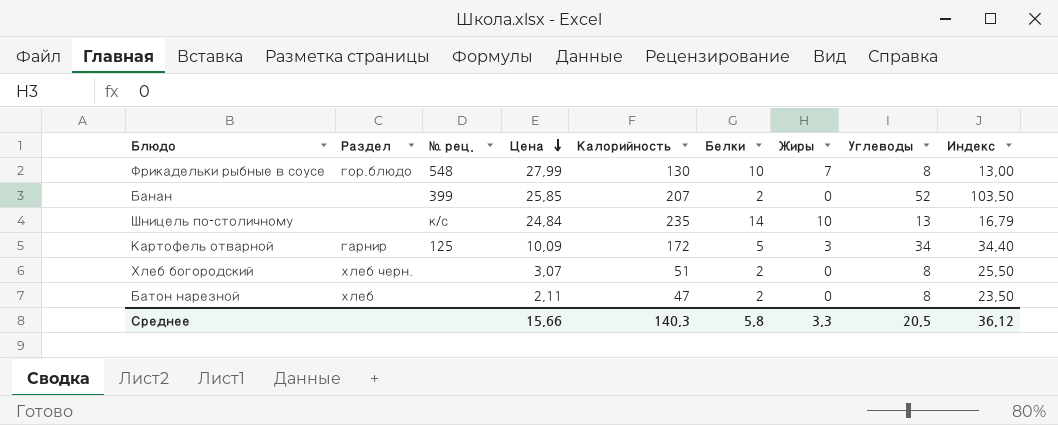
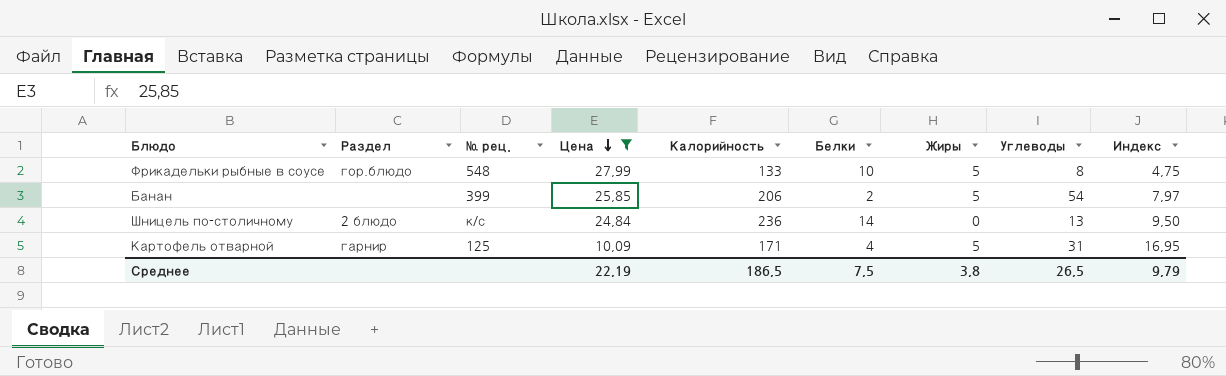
filter: none -> Цена >= 10,09
column Индекс | formula: [Калорийность] / [Белки] -> [Калорийность] / [Цена]
Фрикадельки рыбные в соусе | Калорийность: 130 -> 133
Фрикадельки рыбные в соусе | Жиры: 7 -> 5
Банан | Калорийность: 207 -> 206
Банан | Жиры: 0 -> 5
Банан | Углеводы: 52 -> 54
Шницель по-столичному | Раздел: none -> 2 блюдо
Шницель по-столичному | Калорийность: 235 -> 236
Шницель по-столичному | Жиры: 10 -> 0
Картофель отварной | Калорийность: 172 -> 171
Картофель отварной | Белки: 5 -> 4
Картофель отварной | Жиры: 3 -> 5
Картофель отварной | Углеводы: 34 -> 31
Среднее | Цена: 15,66 -> 22,19
Среднее | Калорийность: 140,3 -> 186,5
Среднее | Белки: 5,8 -> 7,5
Среднее | Жиры: 3,3 -> 3,8
Среднее | Углеводы: 20,5 -> 26,5
Среднее | Индекс: 36,12 -> 9,79

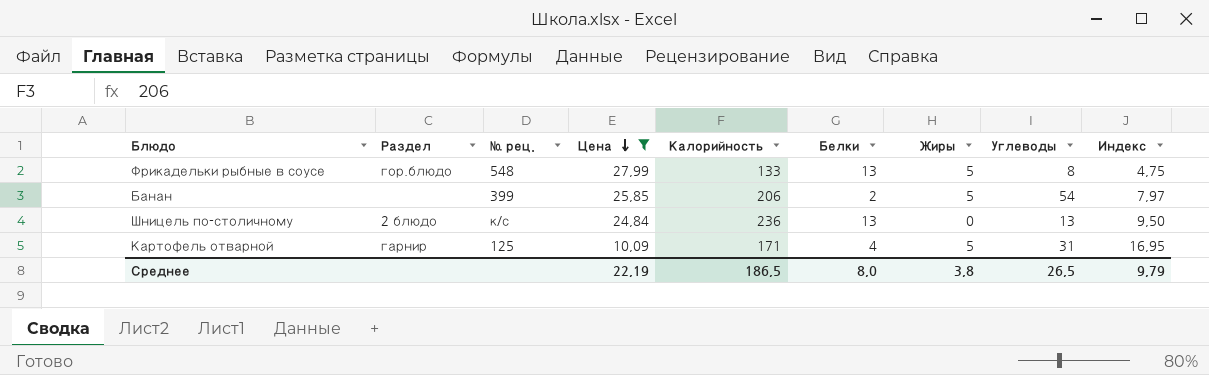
Фрикадельки рыбные в соусе | Белки: 10 -> 13
Шницель по-столичному | Белки: 14 -> 13
Среднее | Белки: 7,5 -> 8,0

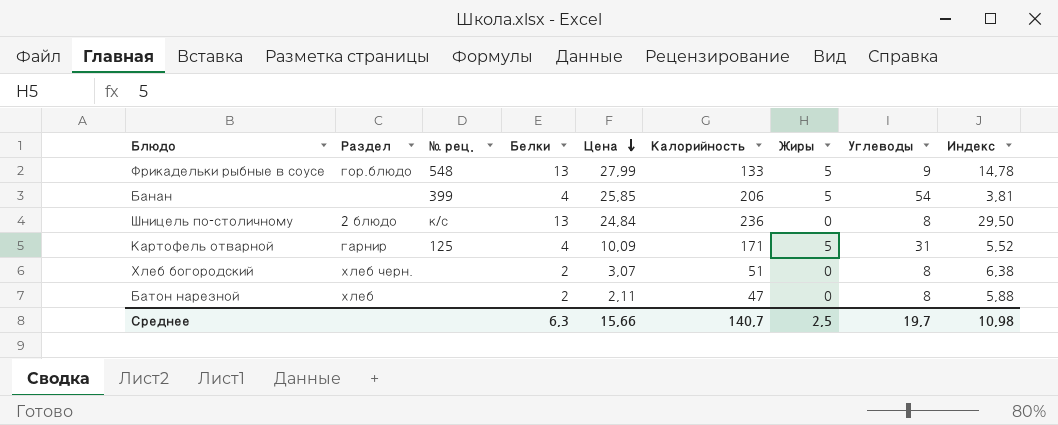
filter: Цена >= 10,09 -> none
column Белки | position: 6 -> 4
column Индекс | formula: [Калорийность] / [Цена] -> [Калорийность] / [Углеводы]
Фрикадельки рыбные в соусе | Углеводы: 8 -> 9
Банан | Белки: 2 -> 4
Шницель по-столичному | Углеводы: 13 -> 8
Среднее | Белки: 8,0 -> 6,3
Среднее | Цена: 22,19 -> 15,66
Среднее | Калорийность: 186,5 -> 140,7
Среднее | Жиры: 3,8 -> 2,5
Среднее | Углеводы: 26,5 -> 19,7
Среднее | Индекс: 9,79 -> 10,98

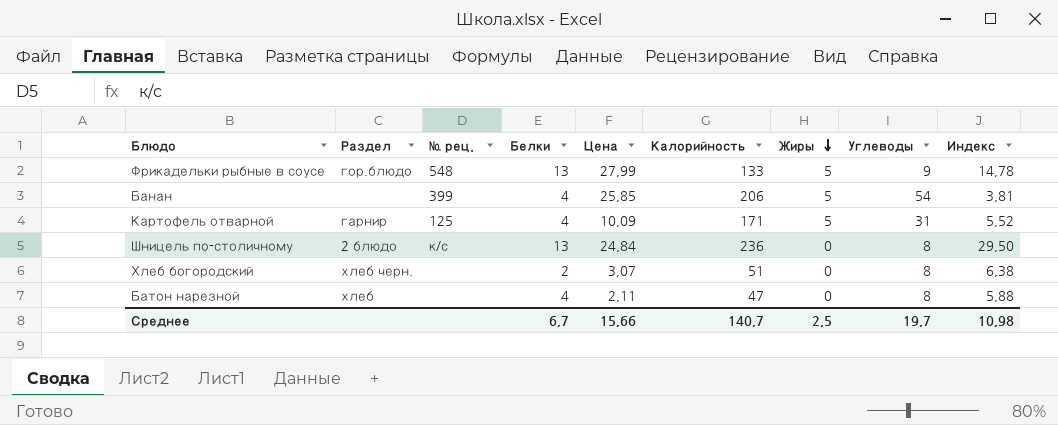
row order: Цена descending -> Жиры descending
Батон нарезной | Белки: 2 -> 4
Среднее | Белки: 6,3 -> 6,7

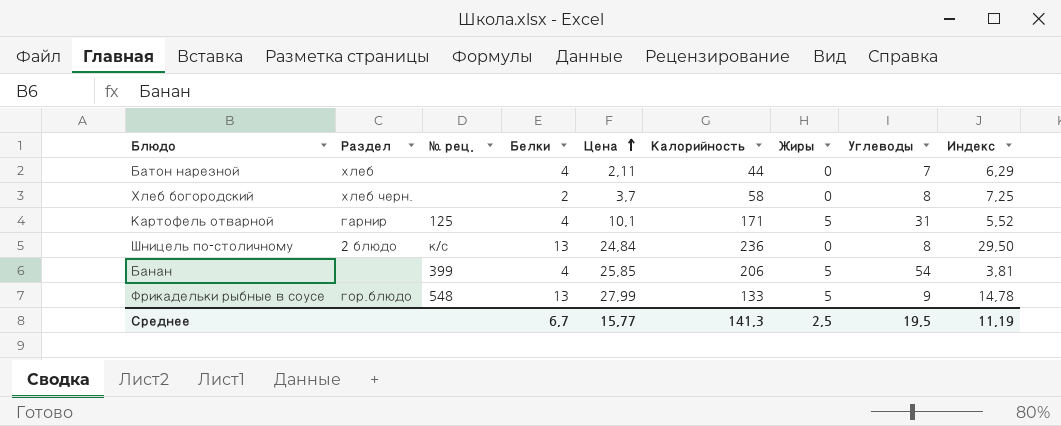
row order: Жиры descending -> Цена ascending
Батон нарезной | Калорийность: 47 -> 44
Батон нарезной | Углеводы: 8 -> 7
Батон нарезной | Индекс: 5,88 -> 6,29
Хлеб богородский | Цена: 3,07 -> 3,7
Хлеб богородский | Калорийность: 51 -> 58
Хлеб богородский | Индекс: 6,38 -> 7,25
Картофель отварной | Цена: 10,09 -> 10,1
Среднее | Цена: 15,66 -> 15,77
Среднее | Калорийность: 140,7 -> 141,3
Среднее | Углеводы: 19,7 -> 19,5
Среднее | Индекс: 10,98 -> 11,19

